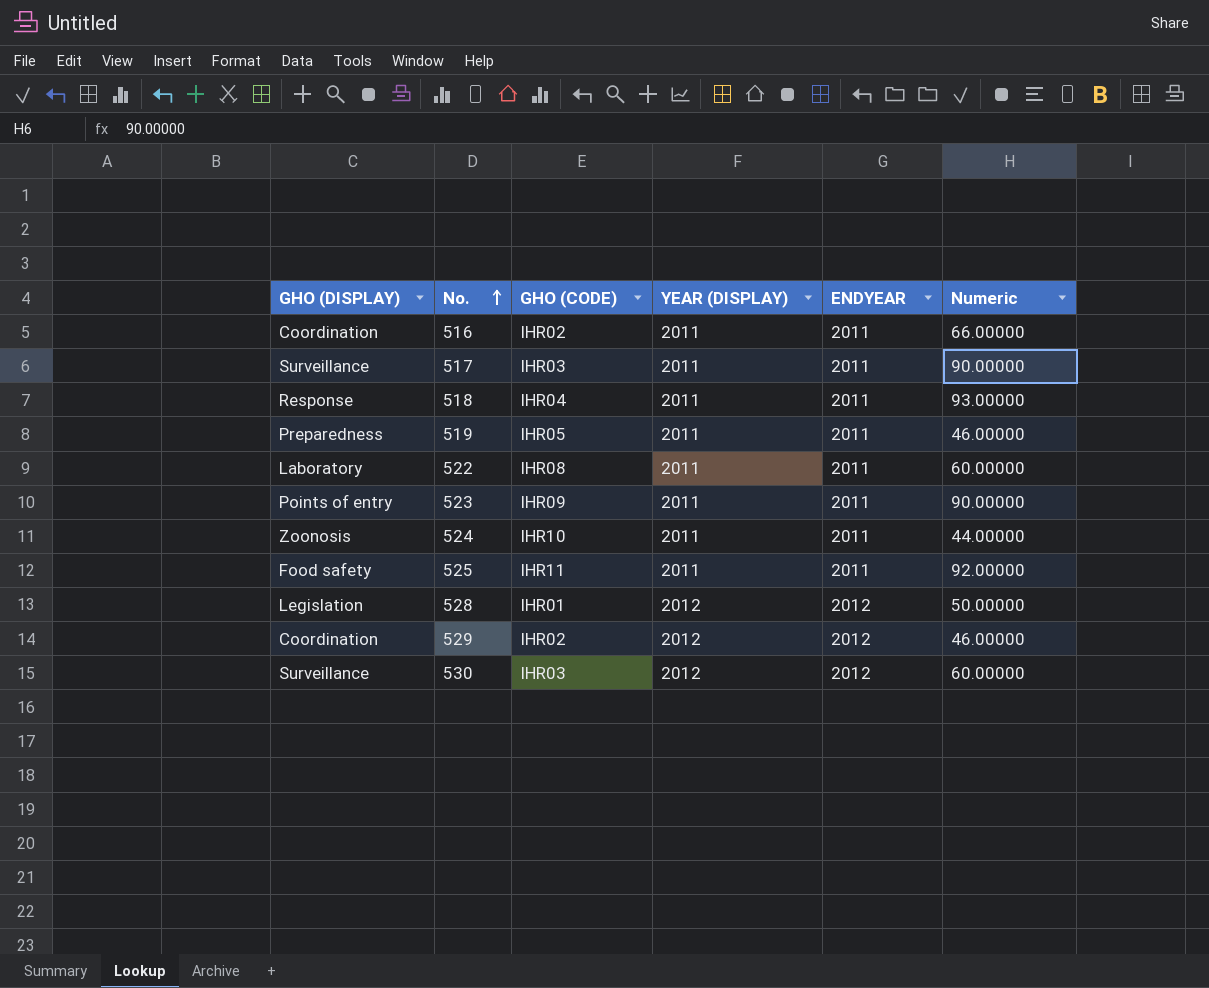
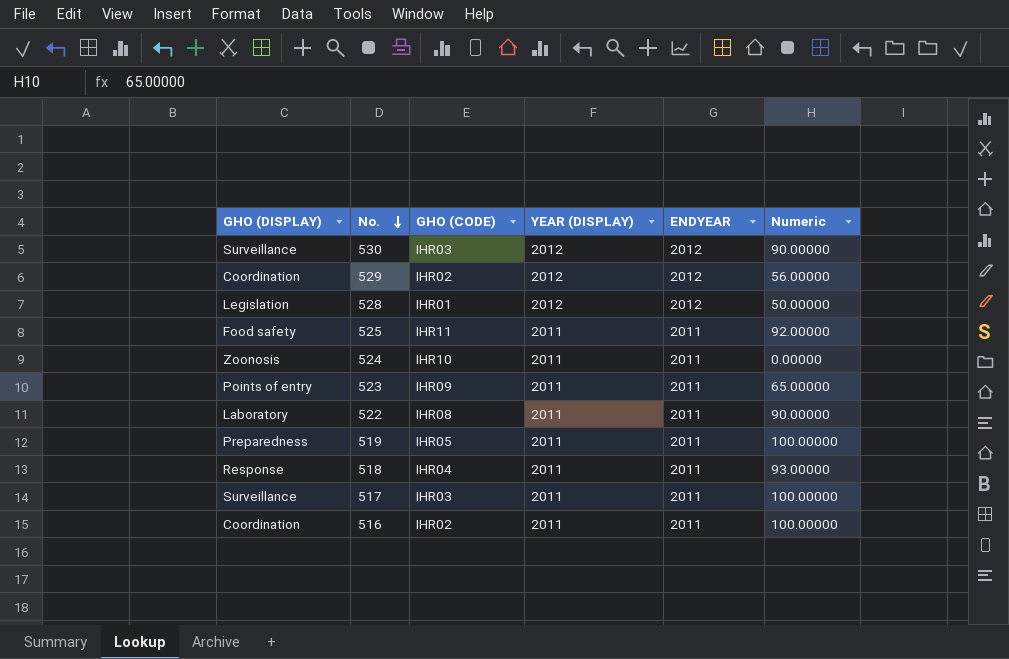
row order: No. ascending -> No. descending
530 | Numeric: 60.00000 -> 90.00000
529 | Numeric: 46.00000 -> 56.00000
524 | Numeric: 44.00000 -> 0.00000
523 | Numeric: 90.00000 -> 65.00000
522 | Numeric: 60.00000 -> 90.00000
519 | Numeric: 46.00000 -> 100.00000
517 | Numeric: 90.00000 -> 100.00000
516 | Numeric: 66.00000 -> 100.00000

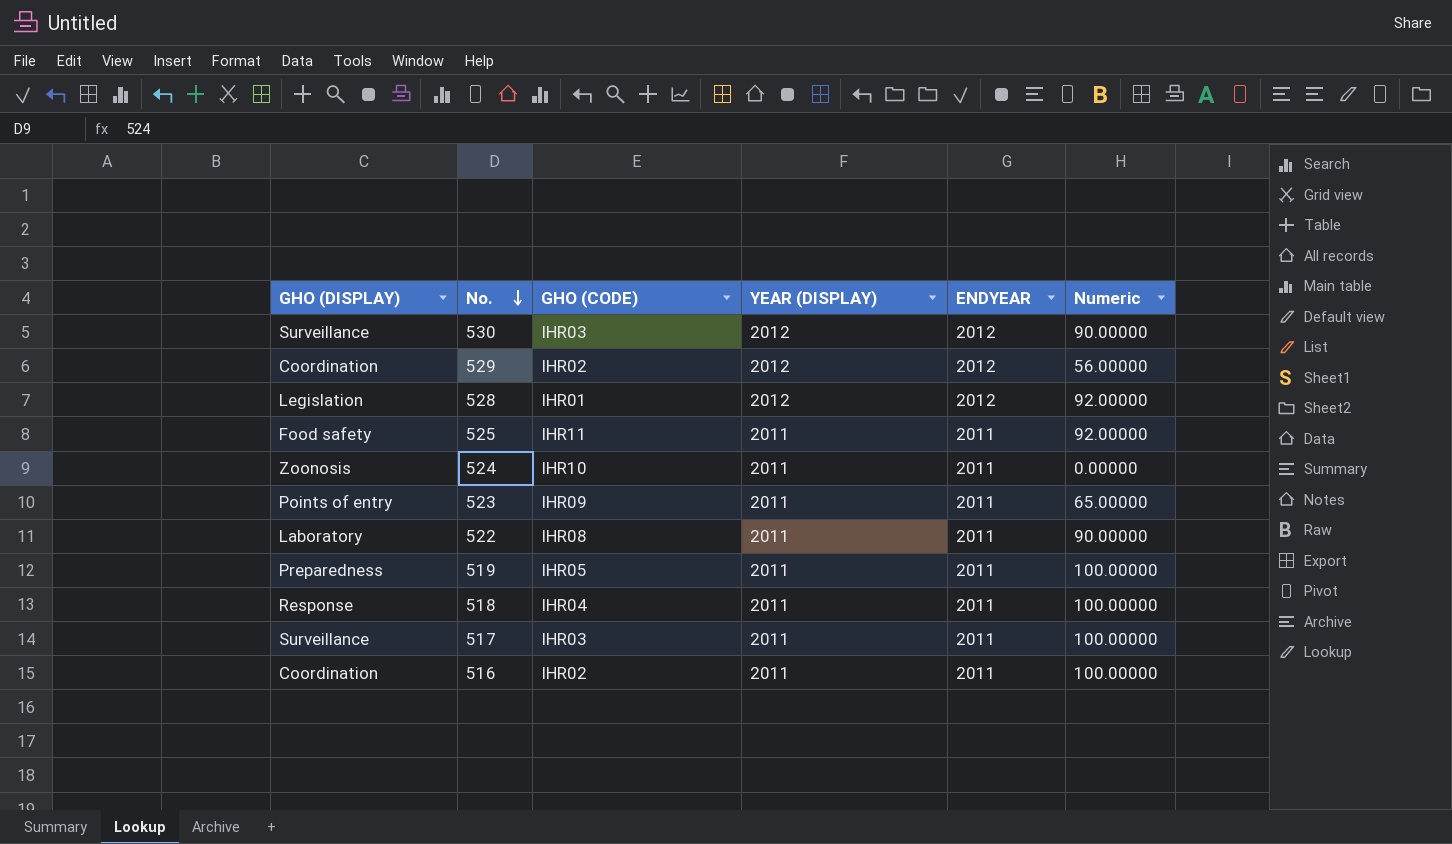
528 | Numeric: 50.00000 -> 92.00000
518 | Numeric: 93.00000 -> 100.00000

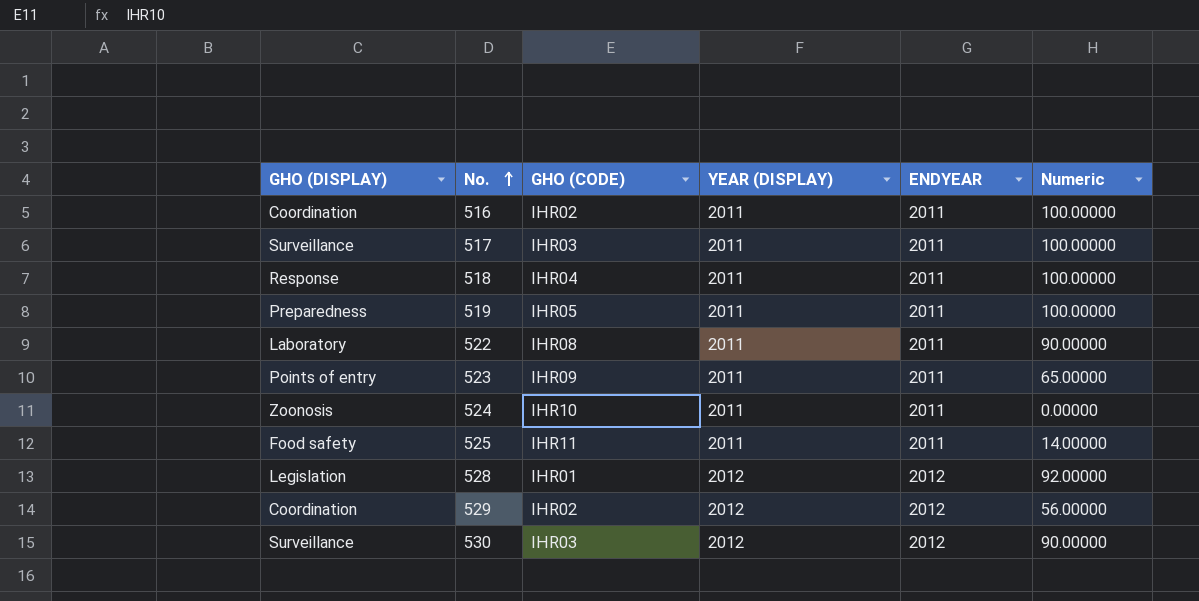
row order: No. descending -> No. ascending
525 | Numeric: 92.00000 -> 14.00000

